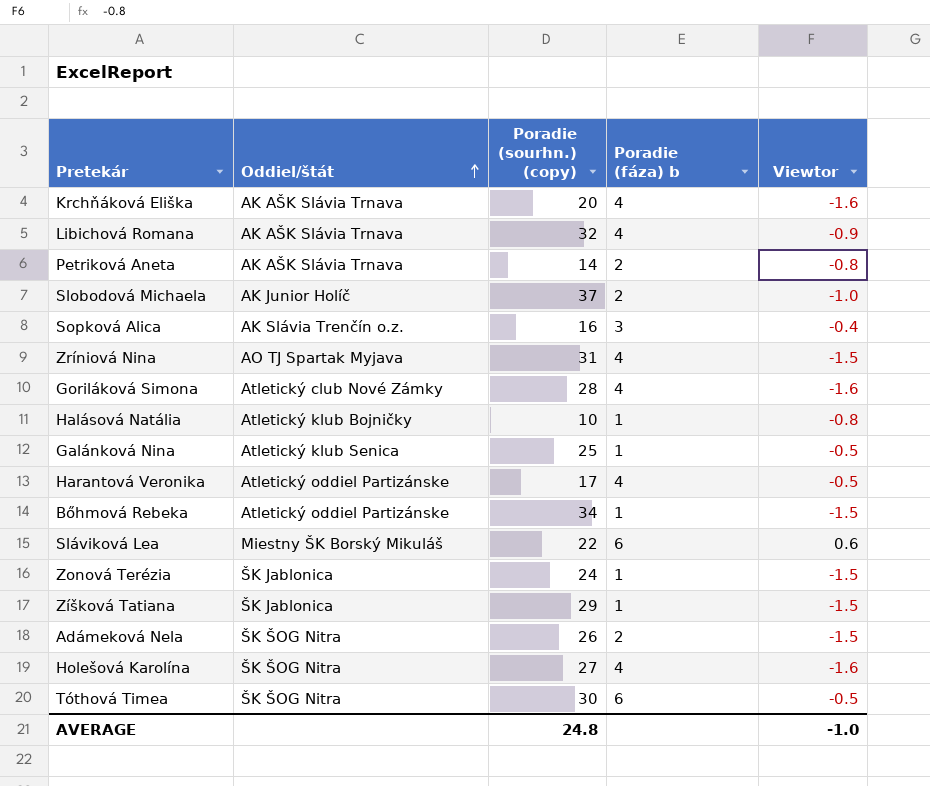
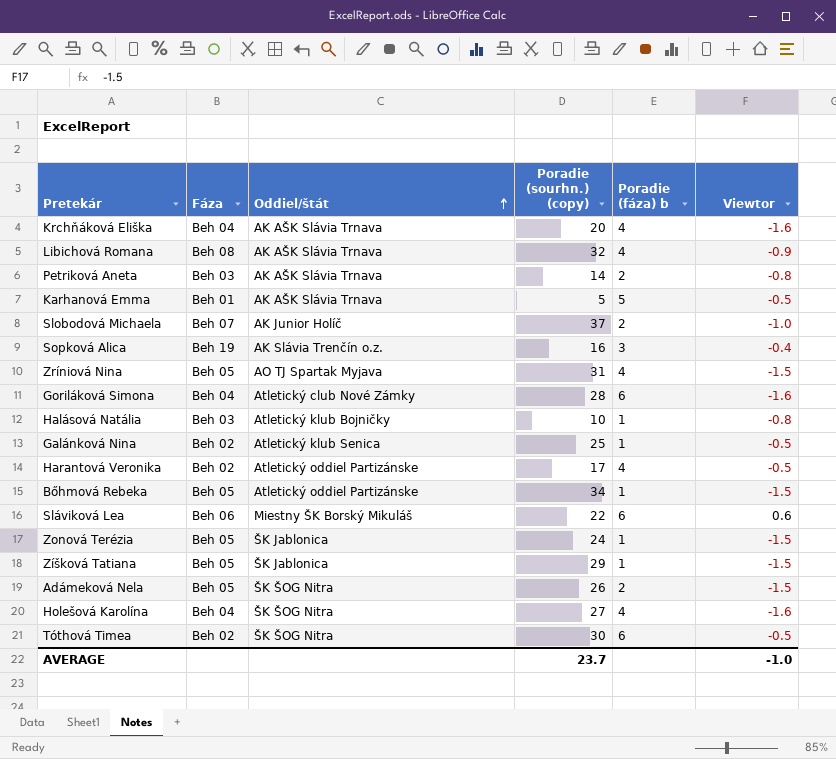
column Fáza | position: none -> 2
row Karhanová Emma: none -> Beh 01 | AK AŠK Slávia Trnava | 5 | 5 | -0.5
Goriláková Simona | Poradie (fáza) b: 4 -> 6
AVERAGE | Poradie (sourhn.) (copy): 24.8 -> 23.7

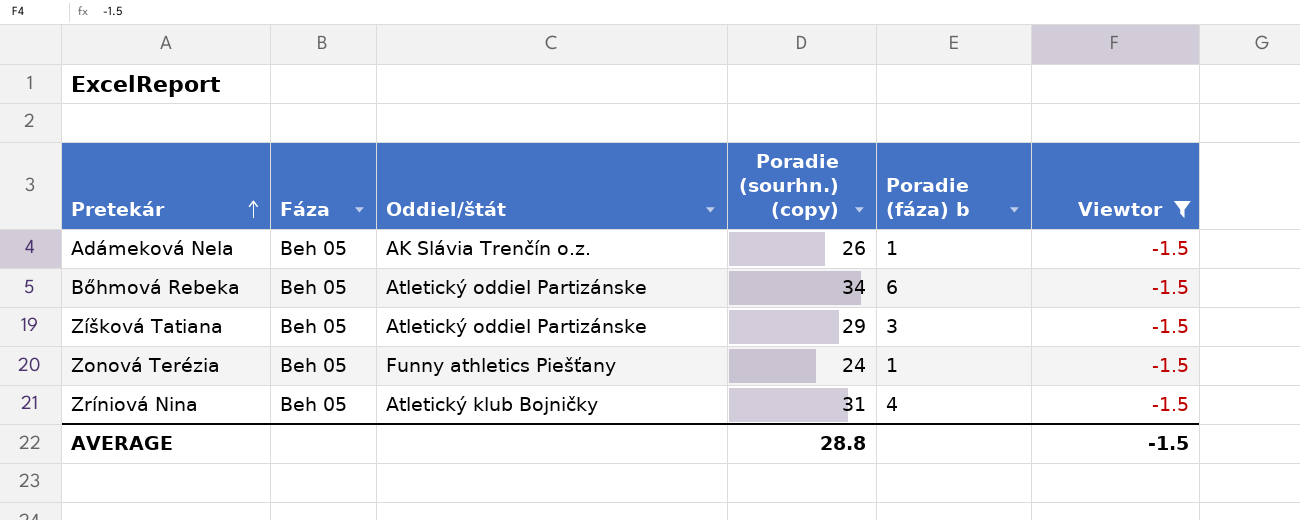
filter: none -> Viewtor = -1.5
row order: Oddiel/štát ascending -> Pretekár ascending
Adámeková Nela | Oddiel/štát: ŠK ŠOG Nitra -> AK Slávia Trenčín o.z.
Adámeková Nela | Poradie (fáza) b: 2 -> 1
Bőhmová Rebeka | Poradie (fáza) b: 1 -> 6
Zíšková Tatiana | Oddiel/štát: ŠK Jablonica -> Atletický oddiel Partizánske
Zíšková Tatiana | Poradie (fáza) b: 1 -> 3
Zonová Terézia | Oddiel/štát: ŠK Jablonica -> Funny athletics Piešťany
Zríniová Nina | Oddiel/štát: AO TJ Spartak Myjava -> Atletický klub Bojničky
AVERAGE | Poradie (sourhn.) (copy): 23.7 -> 28.8
AVERAGE | Viewtor: -1.0 -> -1.5

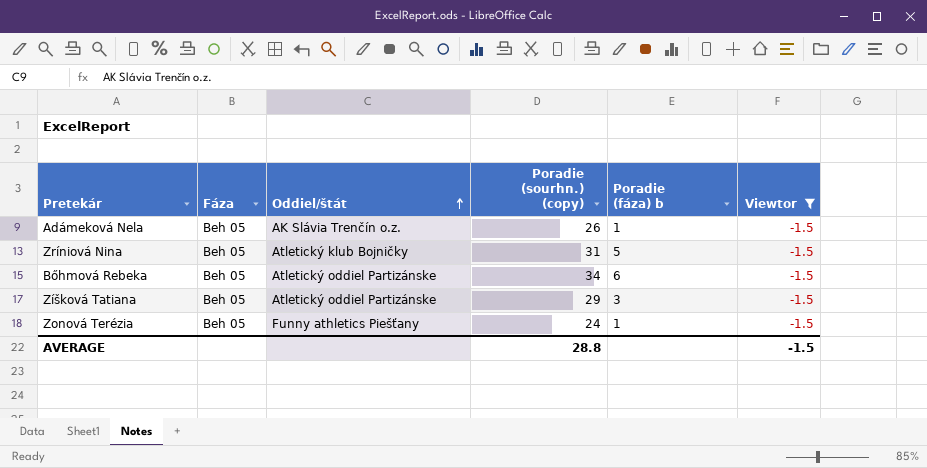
row order: Pretekár ascending -> Oddiel/štát ascending
Zríniová Nina | Poradie (fáza) b: 4 -> 5

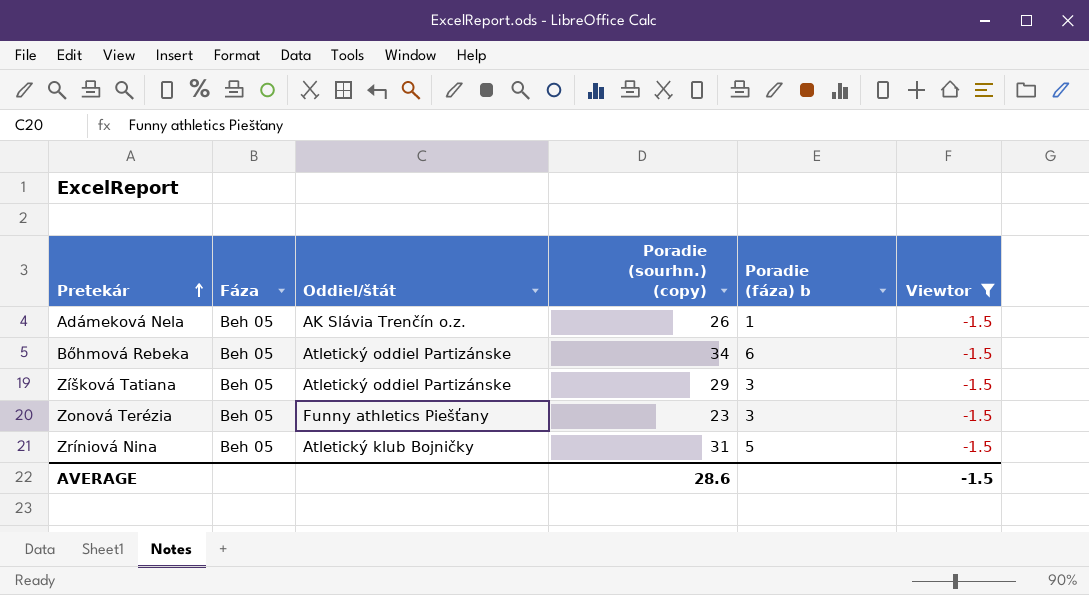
row order: Oddiel/štát ascending -> Pretekár ascending
Zonová Terézia | Poradie (sourhn.) (copy): 24 -> 23
Zonová Terézia | Poradie (fáza) b: 1 -> 3
AVERAGE | Poradie (sourhn.) (copy): 28.8 -> 28.6

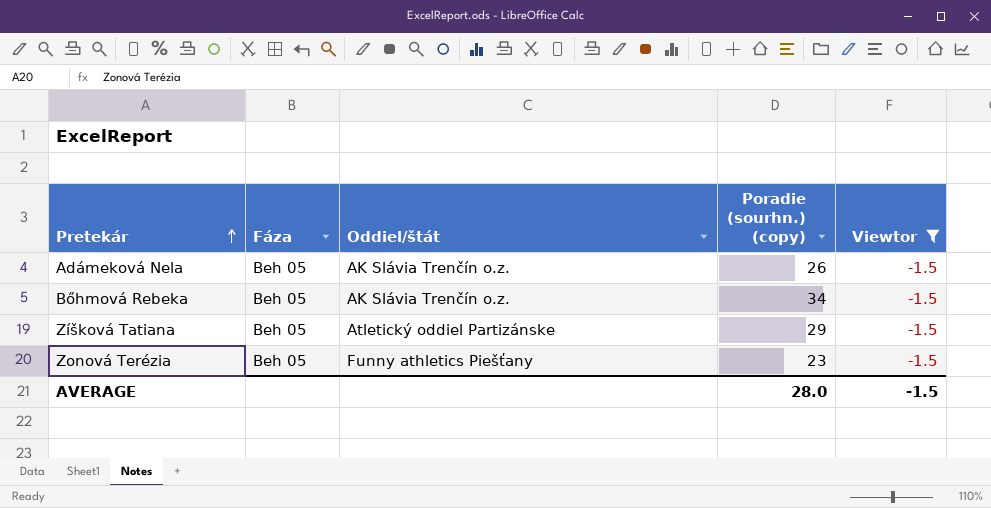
column Poradie (fáza) b | position: 5 -> none
row Zríniová Nina: Beh 05 | Atletický klub Bojničky | 31 | 5 | -1.5 -> none
Bőhmová Rebeka | Oddiel/štát: Atletický oddiel Partizánske -> AK Slávia Trenčín o.z.
AVERAGE | Poradie (sourhn.) (copy): 28.6 -> 28.0

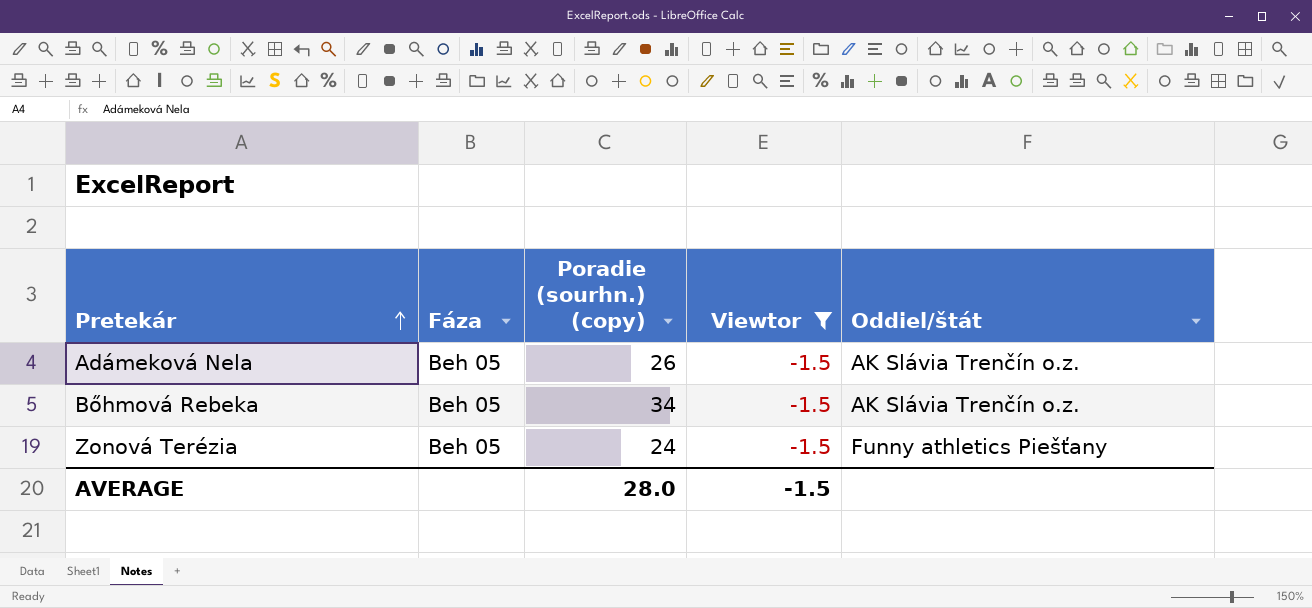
column Oddiel/štát | position: 3 -> 5
row Zíšková Tatiana: Beh 05 | Atletický oddiel Partizánske | 29 | -1.5 -> none
Zonová Terézia | Poradie (sourhn.) (copy): 23 -> 24

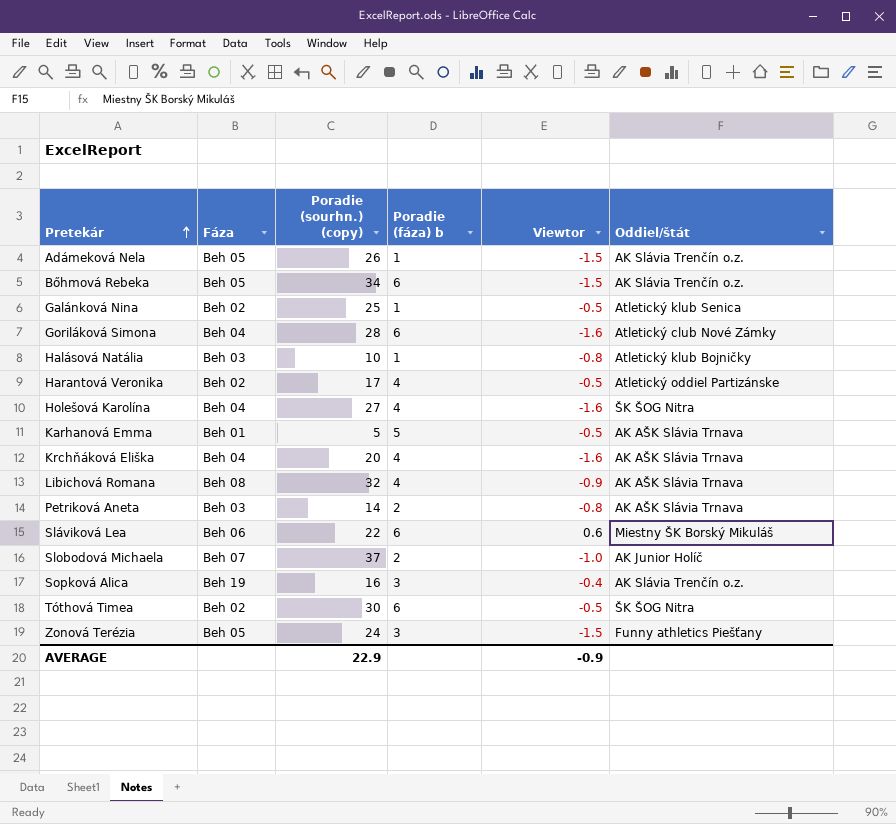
filter: Viewtor = -1.5 -> none
column Poradie (fáza) b | position: none -> 4
AVERAGE | Poradie (sourhn.) (copy): 28.0 -> 22.9
AVERAGE | Viewtor: -1.5 -> -0.9

